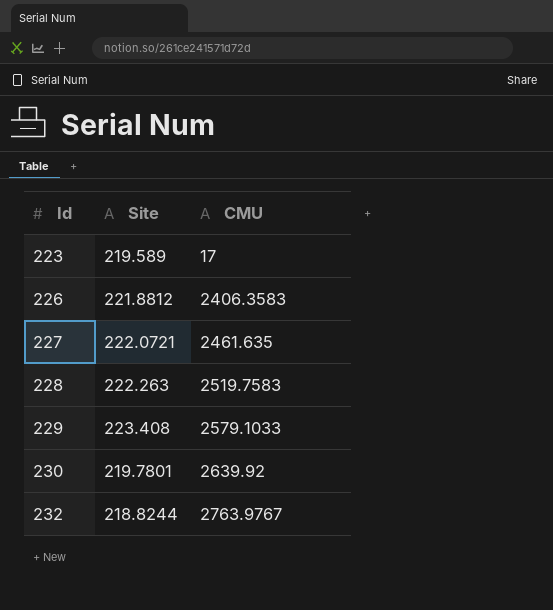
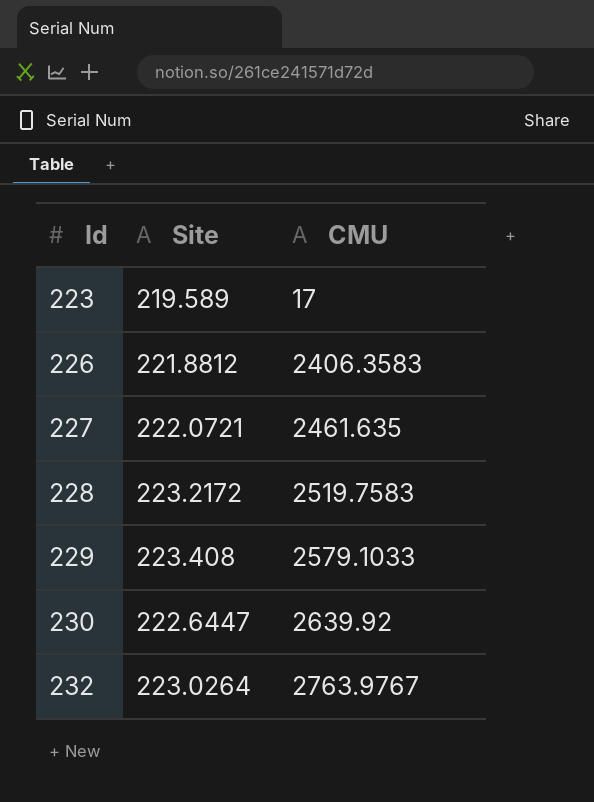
228 | Site: 222.263 -> 223.2172
230 | Site: 219.7801 -> 222.6447
232 | Site: 218.8244 -> 223.0264

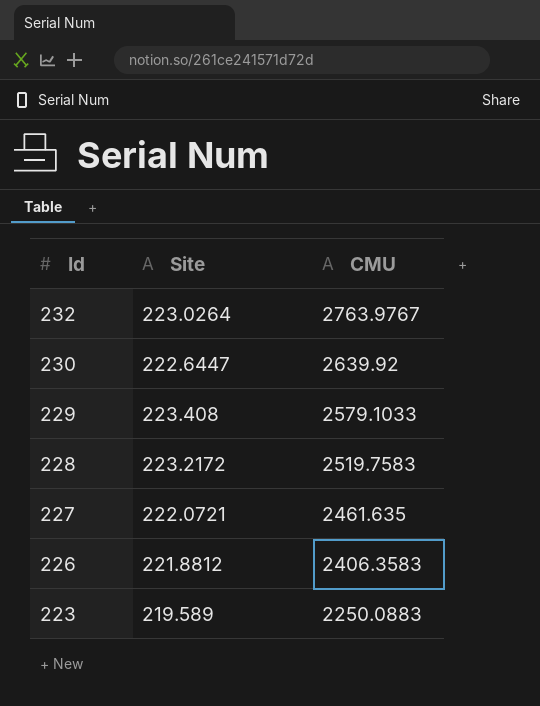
row order: Id ascending -> Id descending
223 | CMU: 17 -> 2250.0883

